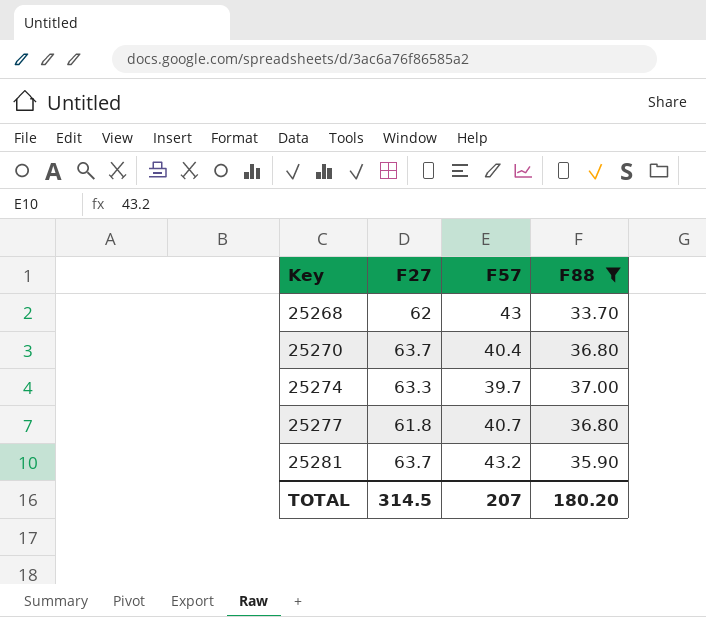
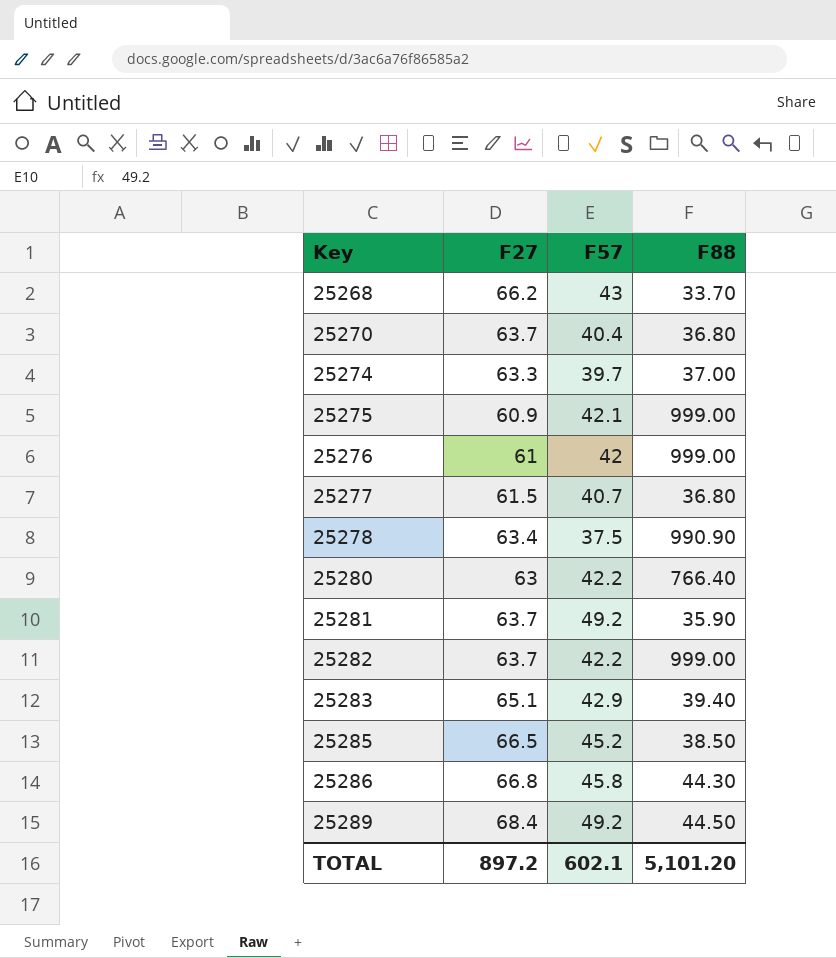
filter: F88 <= 37.00 -> none
25268 | F27: 62 -> 66.2
25277 | F27: 61.8 -> 61.5
25281 | F57: 43.2 -> 49.2
TOTAL | F27: 314.5 -> 897.2
TOTAL | F57: 207 -> 602.1
TOTAL | F88: 180.20 -> 5,101.20

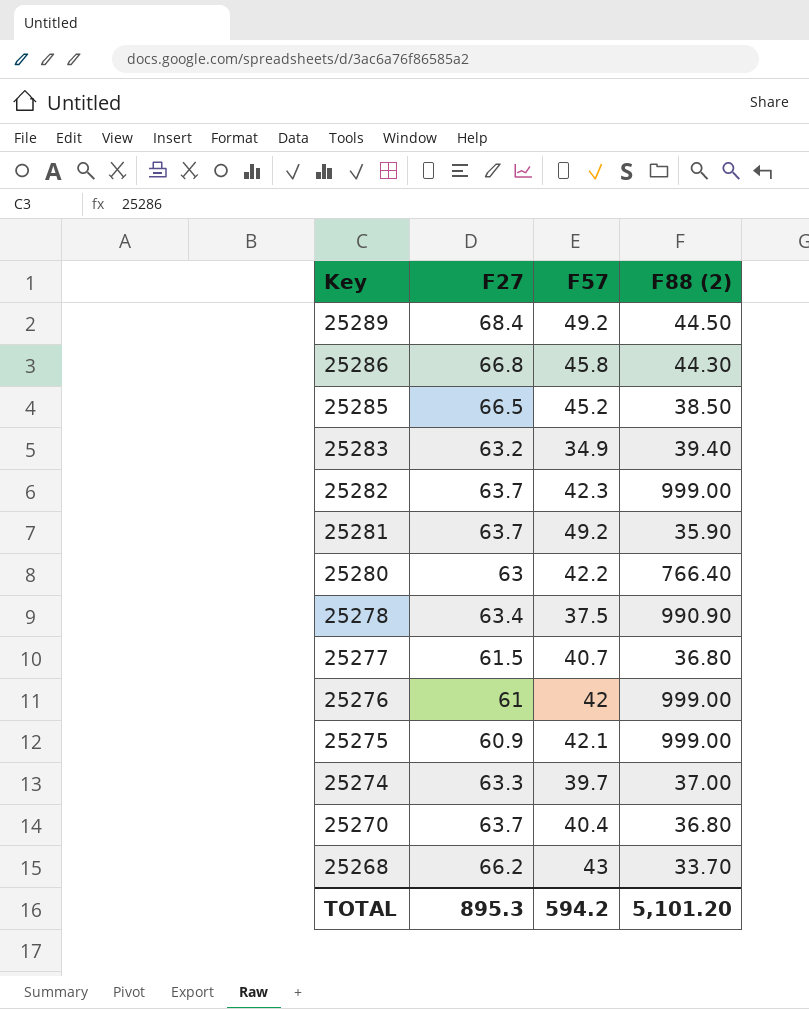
row order: Key ascending -> Key descending
column name: F88 -> F88 (2)
25283 | F27: 65.1 -> 63.2
25283 | F57: 42.9 -> 34.9
25282 | F57: 42.2 -> 42.3
TOTAL | F27: 897.2 -> 895.3
TOTAL | F57: 602.1 -> 594.2

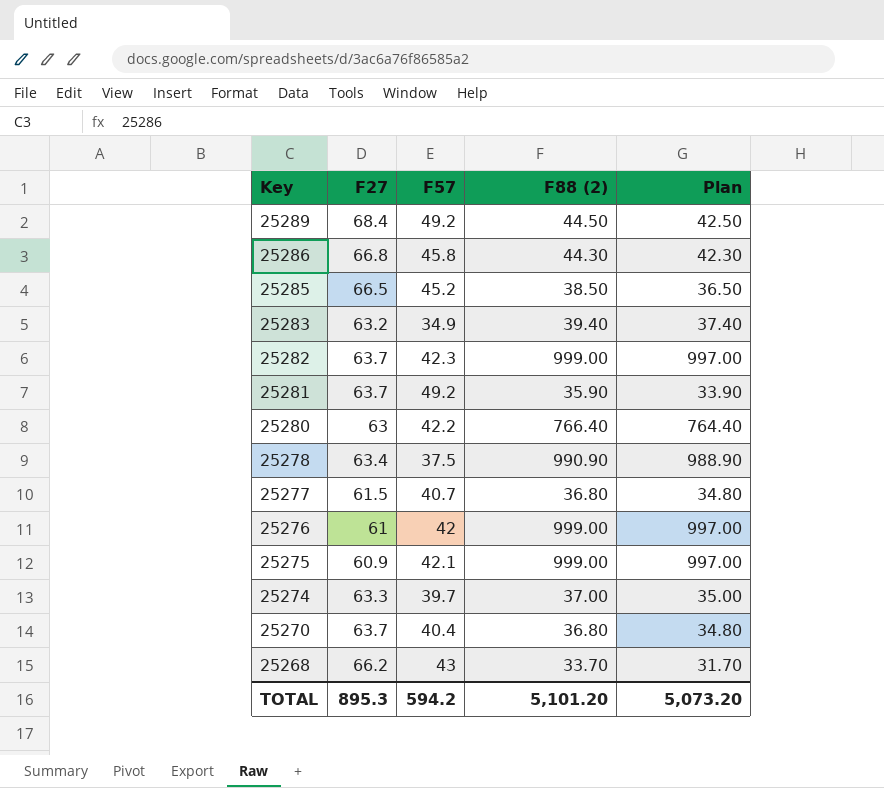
column Plan | formula: none -> [F88 (2)] - 2

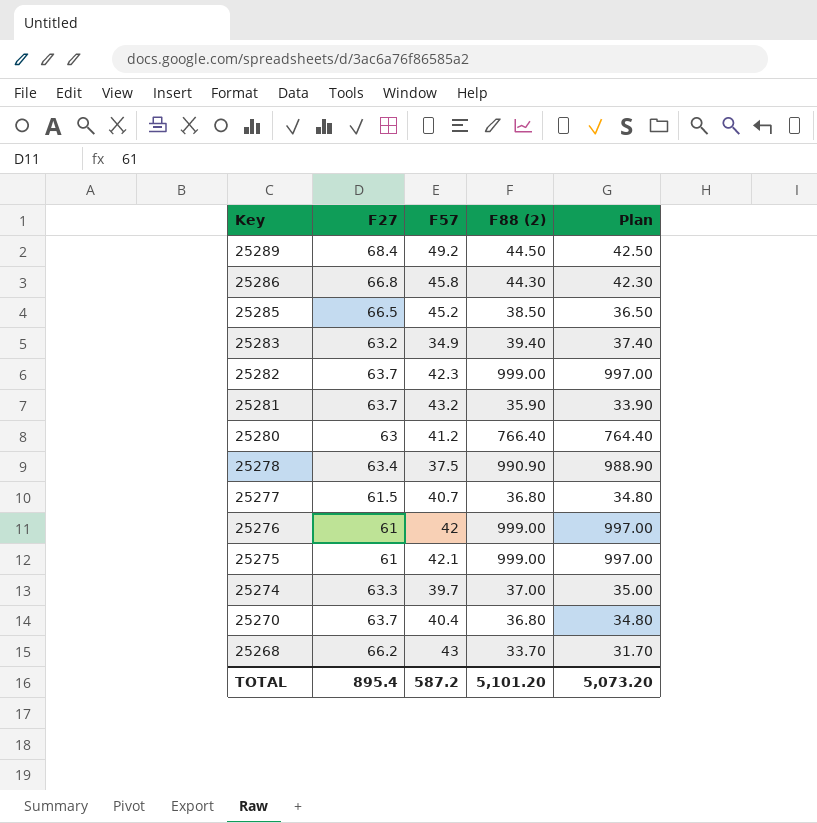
25281 | F57: 49.2 -> 43.2
25280 | F57: 42.2 -> 41.2
25275 | F27: 60.9 -> 61
TOTAL | F27: 895.3 -> 895.4
TOTAL | F57: 594.2 -> 587.2

